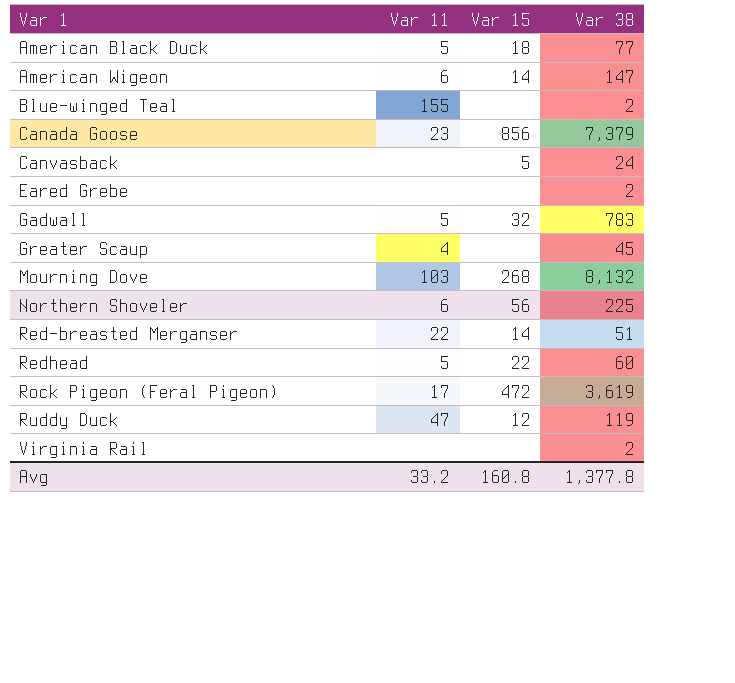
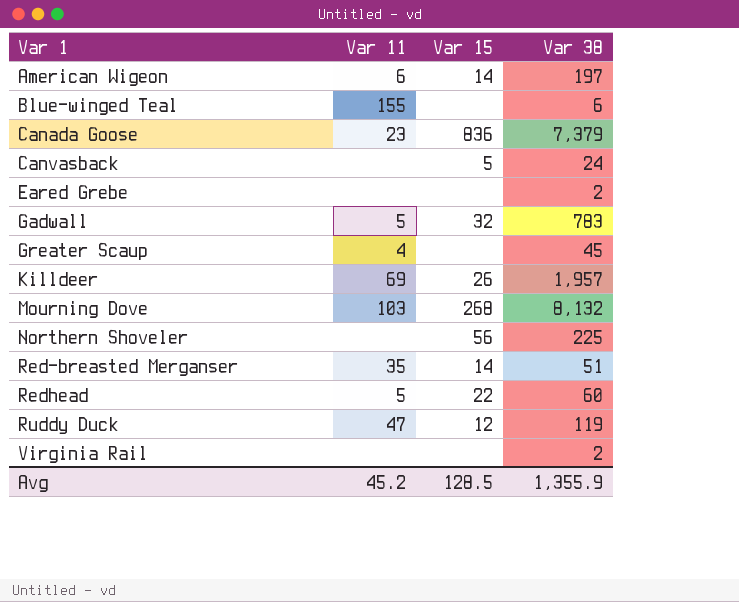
row American Black Duck: 5 | 18 | 77 -> none
row Rock Pigeon (Feral Pigeon): 17 | 472 | 3,619 -> none
American Wigeon | Var 38: 147 -> 197
Blue-winged Teal | Var 38: 2 -> 6
Canada Goose | Var 15: 856 -> 836
row Killdeer: none -> 69 | 26 | 1,957
Northern Shoveler | Var 11: 6 -> none
Red-breasted Merganser | Var 11: 22 -> 35
Avg | Var 11: 33.2 -> 45.2
Avg | Var 15: 160.8 -> 128.5
Avg | Var 38: 1,377.8 -> 1,355.9

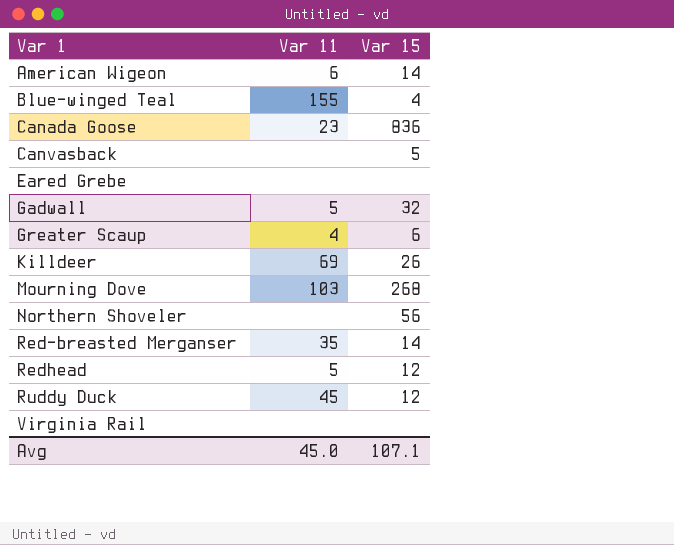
column Var 38 | position: 4 -> none
Blue-winged Teal | Var 15: none -> 4
Greater Scaup | Var 15: none -> 6
Redhead | Var 15: 22 -> 12
Ruddy Duck | Var 11: 47 -> 45
Avg | Var 11: 45.2 -> 45.0
Avg | Var 15: 128.5 -> 107.1

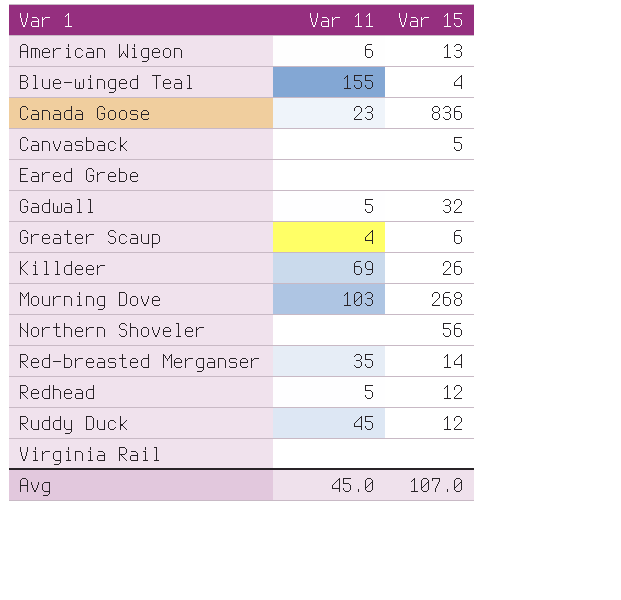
American Wigeon | Var 15: 14 -> 13
Avg | Var 15: 107.1 -> 107.0

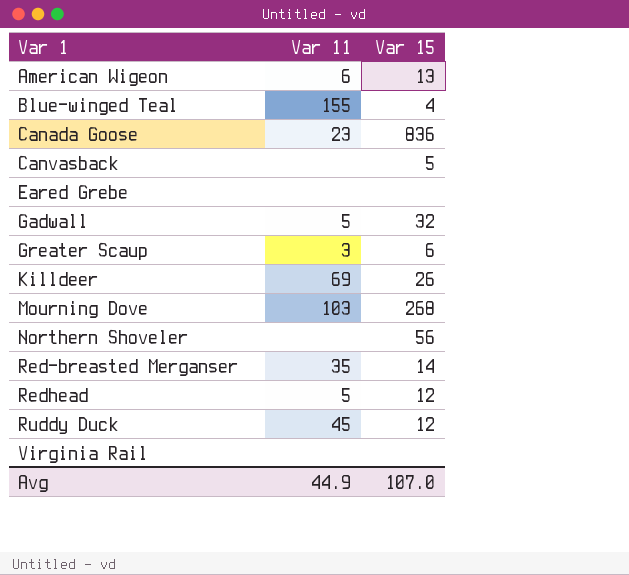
Greater Scaup | Var 11: 4 -> 3
Avg | Var 11: 45.0 -> 44.9

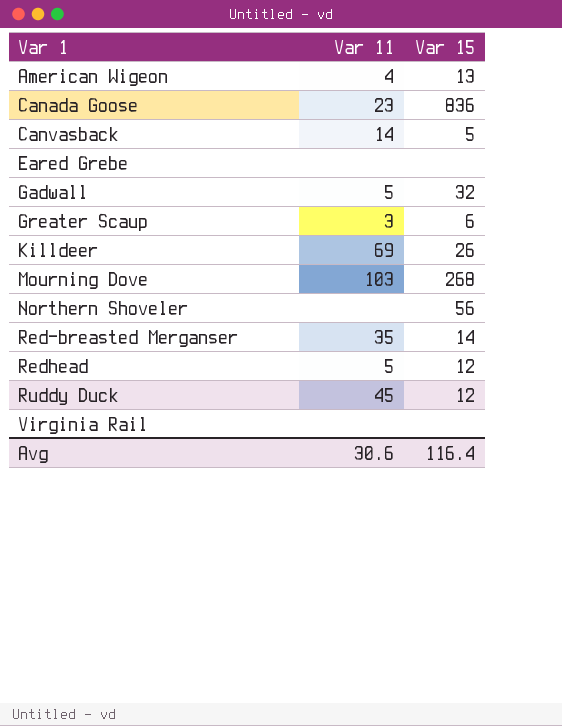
row Blue-winged Teal: 155 | 4 -> none
American Wigeon | Var 11: 6 -> 4
Canvasback | Var 11: none -> 14
Avg | Var 11: 44.9 -> 30.6
Avg | Var 15: 107.0 -> 116.4

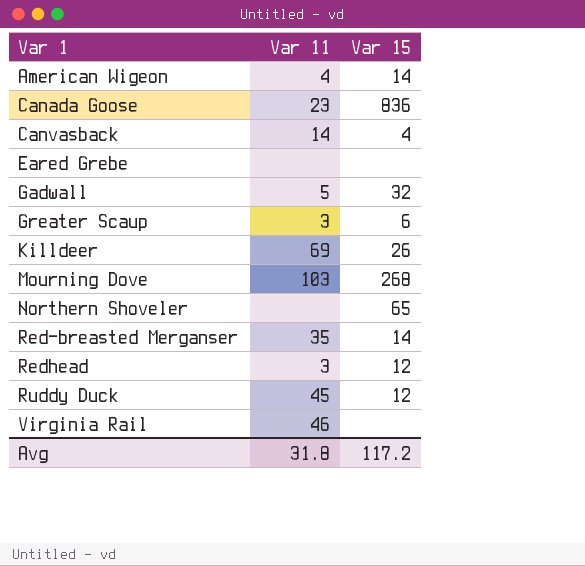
American Wigeon | Var 15: 13 -> 14
Canvasback | Var 15: 5 -> 4
Northern Shoveler | Var 15: 56 -> 65
Redhead | Var 11: 5 -> 3
Virginia Rail | Var 11: none -> 46
Avg | Var 11: 30.6 -> 31.8
Avg | Var 15: 116.4 -> 117.2

